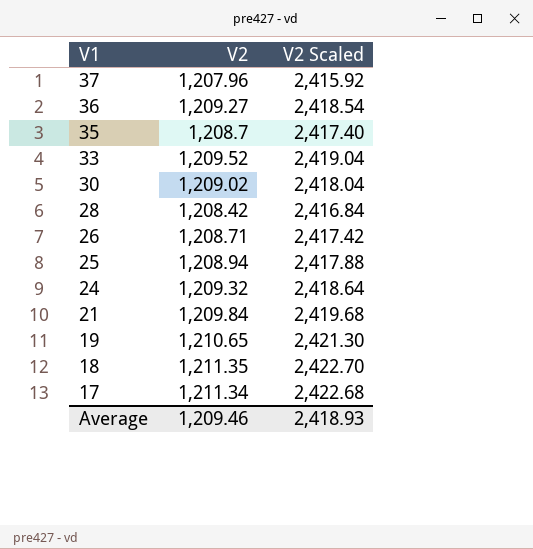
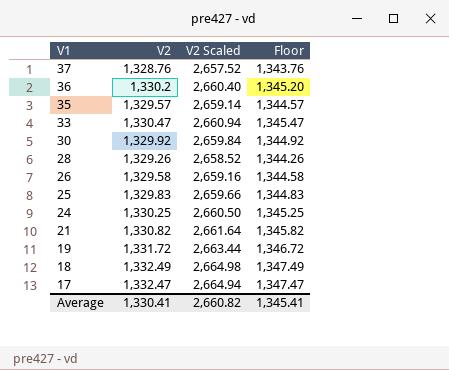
column Floor | formula: none -> [V2] + 15
37 | V2: 1,207.96 -> 1,328.76
37 | V2 Scaled: 2,415.92 -> 2,657.52
36 | V2: 1,209.27 -> 1,330.2
36 | V2 Scaled: 2,418.54 -> 2,660.40
35 | V2: 1,208.7 -> 1,329.57
35 | V2 Scaled: 2,417.40 -> 2,659.14
33 | V2: 1,209.52 -> 1,330.47
33 | V2 Scaled: 2,419.04 -> 2,660.94
30 | V2: 1,209.02 -> 1,329.92
30 | V2 Scaled: 2,418.04 -> 2,659.84
28 | V2: 1,208.42 -> 1,329.26
28 | V2 Scaled: 2,416.84 -> 2,658.52
26 | V2: 1,208.71 -> 1,329.58
26 | V2 Scaled: 2,417.42 -> 2,659.16
25 | V2: 1,208.94 -> 1,329.83
25 | V2 Scaled: 2,417.88 -> 2,659.66
24 | V2: 1,209.32 -> 1,330.25
24 | V2 Scaled: 2,418.64 -> 2,660.50
21 | V2: 1,209.84 -> 1,330.82
21 | V2 Scaled: 2,419.68 -> 2,661.64
19 | V2: 1,210.65 -> 1,331.72
19 | V2 Scaled: 2,421.30 -> 2,663.44
18 | V2: 1,211.35 -> 1,332.49
18 | V2 Scaled: 2,422.70 -> 2,664.98
17 | V2: 1,211.34 -> 1,332.47
17 | V2 Scaled: 2,422.68 -> 2,664.94
Average | V2: 1,209.46 -> 1,330.41
Average | V2 Scaled: 2,418.93 -> 2,660.82

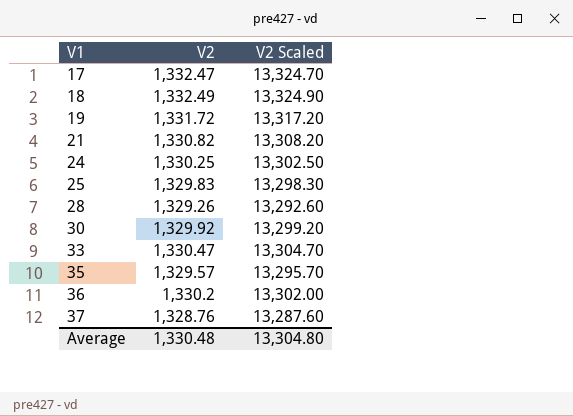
row order: V1 descending -> V1 ascending
column Floor | formula: [V2] + 15 -> none
column V2 Scaled | formula: [V2] * 2 -> [V2] * 10
row 26: 1,329.58 | 2,659.16 | 1,344.58 -> none
Average | V2: 1,330.41 -> 1,330.48
Average | V2 Scaled: 2,660.82 -> 13,304.80

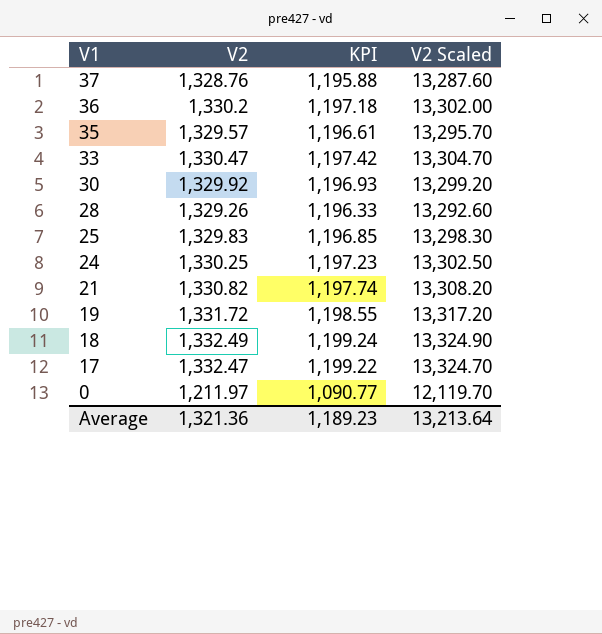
row order: V1 ascending -> V1 descending
column KPI | formula: none -> [V2] * 0.9
row 0: none -> 1,211.97 | 1,090.77 | 12,119.70
Average | V2: 1,330.48 -> 1,321.36
Average | V2 Scaled: 13,304.80 -> 13,213.64

